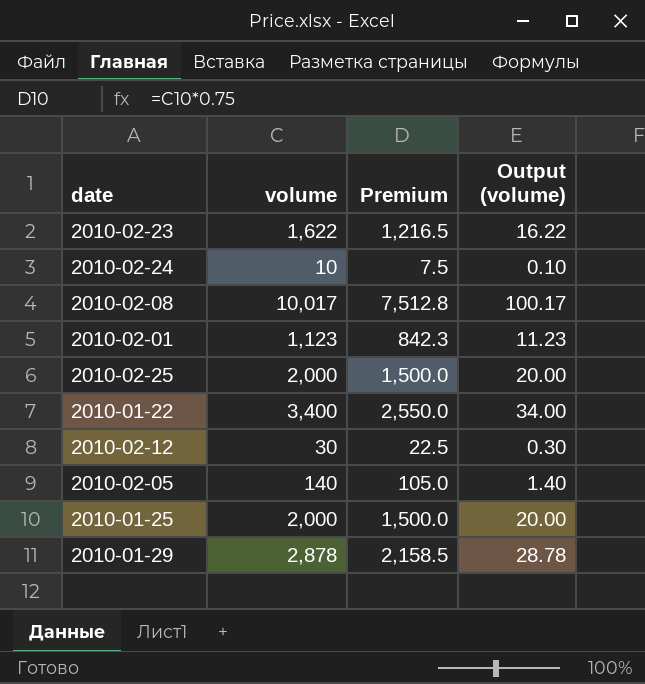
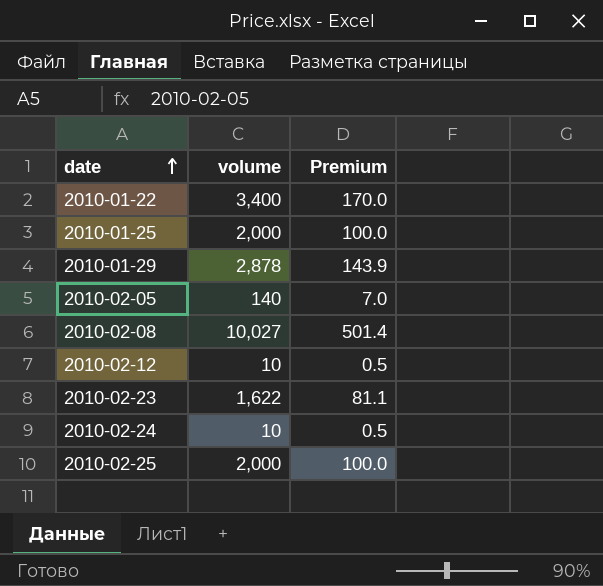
row order: none -> date ascending
column Output (volume) | formula: [volume] * 0.01 -> none
column Premium | formula: [volume] * 0.75 -> [volume] * 0.05
row 2010-02-01: 1,123 | 842.3 | 11.23 -> none
2010-02-08 | volume: 10,017 -> 10,027
2010-02-12 | volume: 30 -> 10

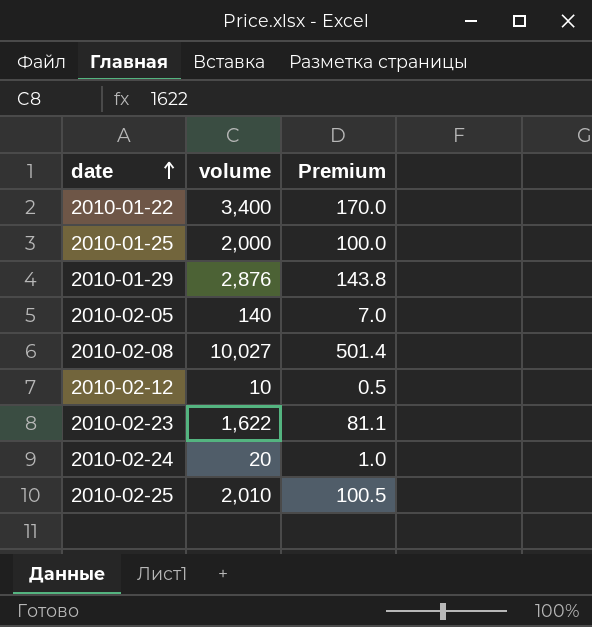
2010-01-29 | volume: 2,878 -> 2,876
2010-01-29 | Premium: 143.9 -> 143.8
2010-02-24 | volume: 10 -> 20
2010-02-24 | Premium: 0.5 -> 1.0
2010-02-25 | volume: 2,000 -> 2,010
2010-02-25 | Premium: 100.0 -> 100.5

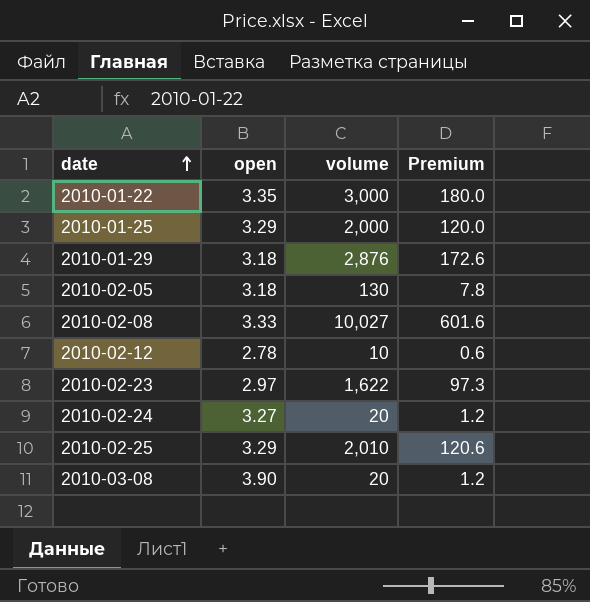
column open | position: none -> 2
column Premium | formula: [volume] * 0.05 -> [volume] * 0.06
2010-01-22 | volume: 3,400 -> 3,000
2010-02-05 | volume: 140 -> 130
row 2010-03-08: none -> 3.90 | 20 | 1.2

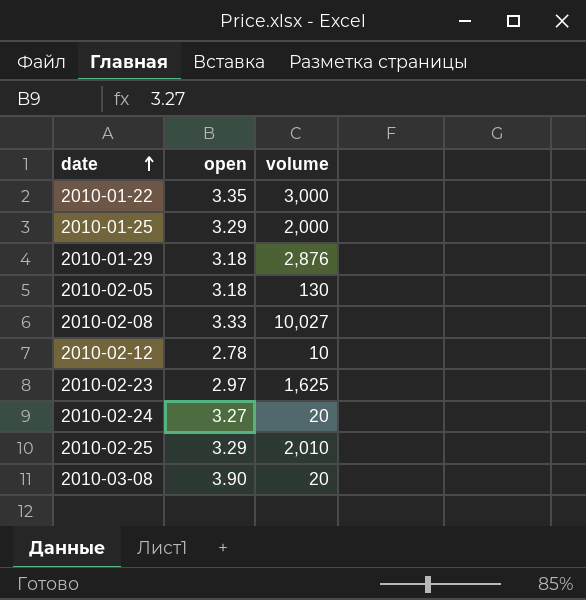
column Premium | formula: [volume] * 0.06 -> none
2010-02-23 | volume: 1,622 -> 1,625

